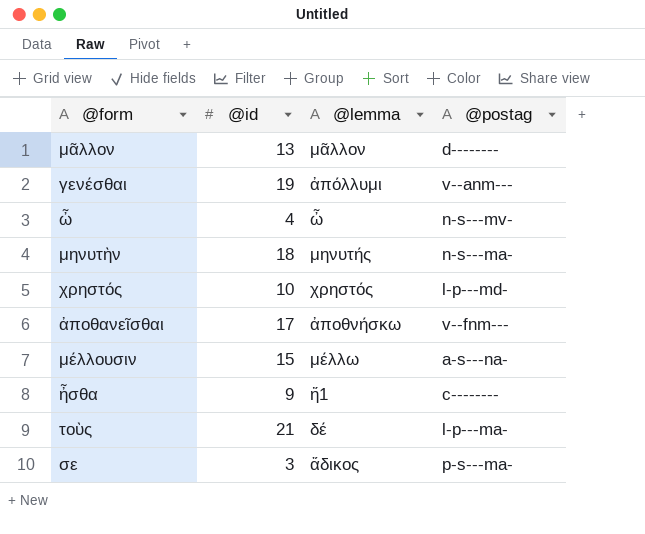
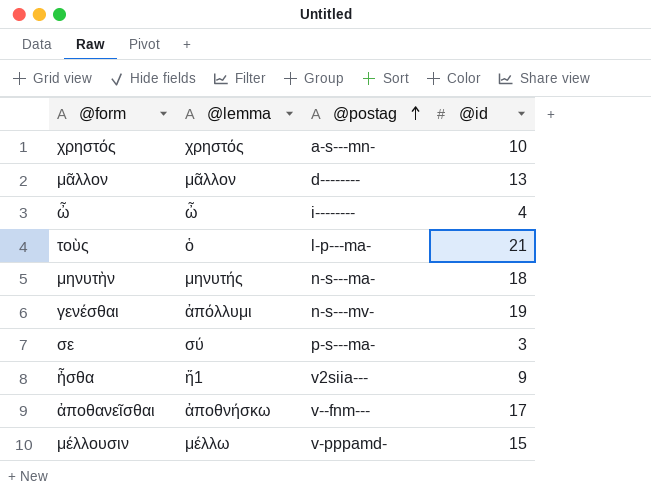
row order: none -> @postag ascending
column @id | position: 2 -> 4
χρηστός | @postag: l-p---md- -> a-s---mn-
ὦ | @postag: n-s---mv- -> i--------
τοὺς | @lemma: δέ -> ὁ
γενέσθαι | @postag: v--anm--- -> n-s---mv-
σε | @lemma: ἄδικος -> σύ
ἦσθα | @postag: c-------- -> v2siia---
μέλλουσιν | @postag: a-s---na- -> v-pppamd-

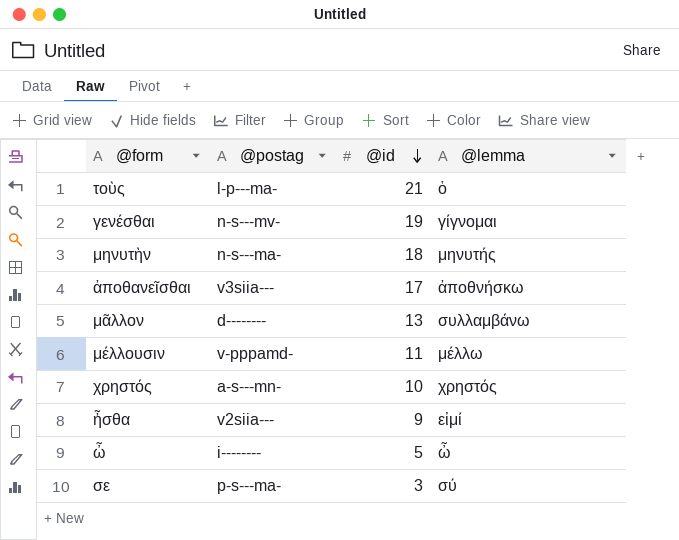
row order: @postag ascending -> @id descending
column @lemma | position: 2 -> 4
γενέσθαι | @lemma: ἀπόλλυμι -> γίγνομαι
ἀποθανεῖσθαι | @postag: v--fnm--- -> v3siia---
μᾶλλον | @lemma: μᾶλλον -> συλλαμβάνω
μέλλουσιν | @id: 15 -> 11
ἦσθα | @lemma: ἤ1 -> εἰμί
ὦ | @id: 4 -> 5

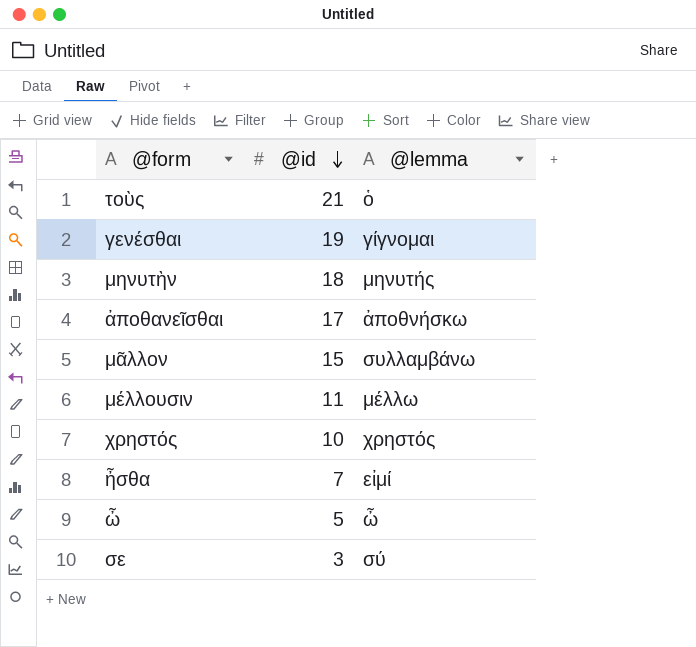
column @postag | position: 2 -> none
μᾶλλον | @id: 13 -> 15
ἦσθα | @id: 9 -> 7

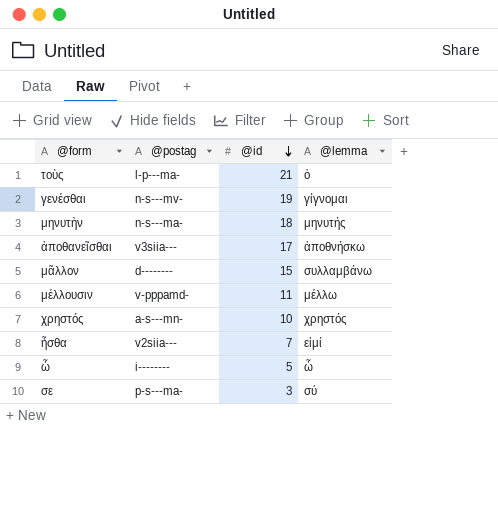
column @postag | position: none -> 2

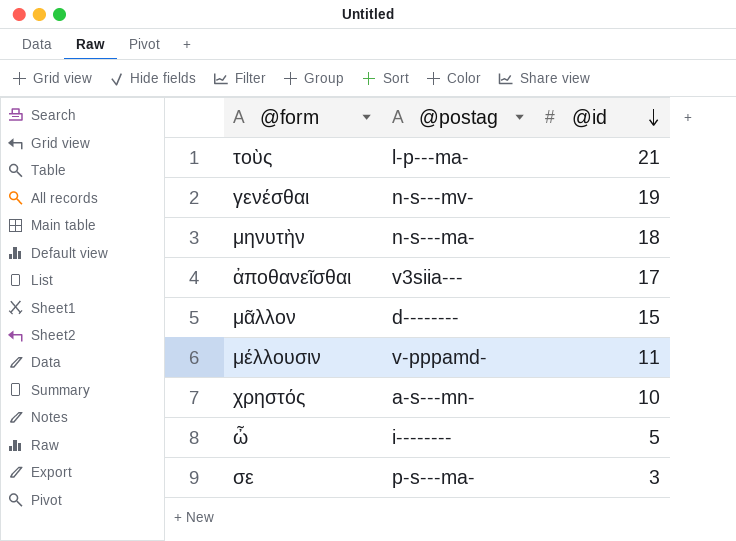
column @lemma | position: 4 -> none
row ἦσθα: v2siia--- | 7 | εἰμί -> none

